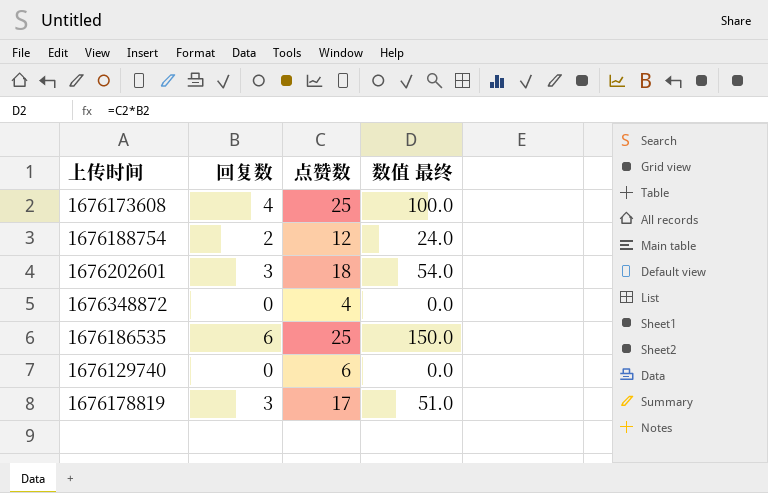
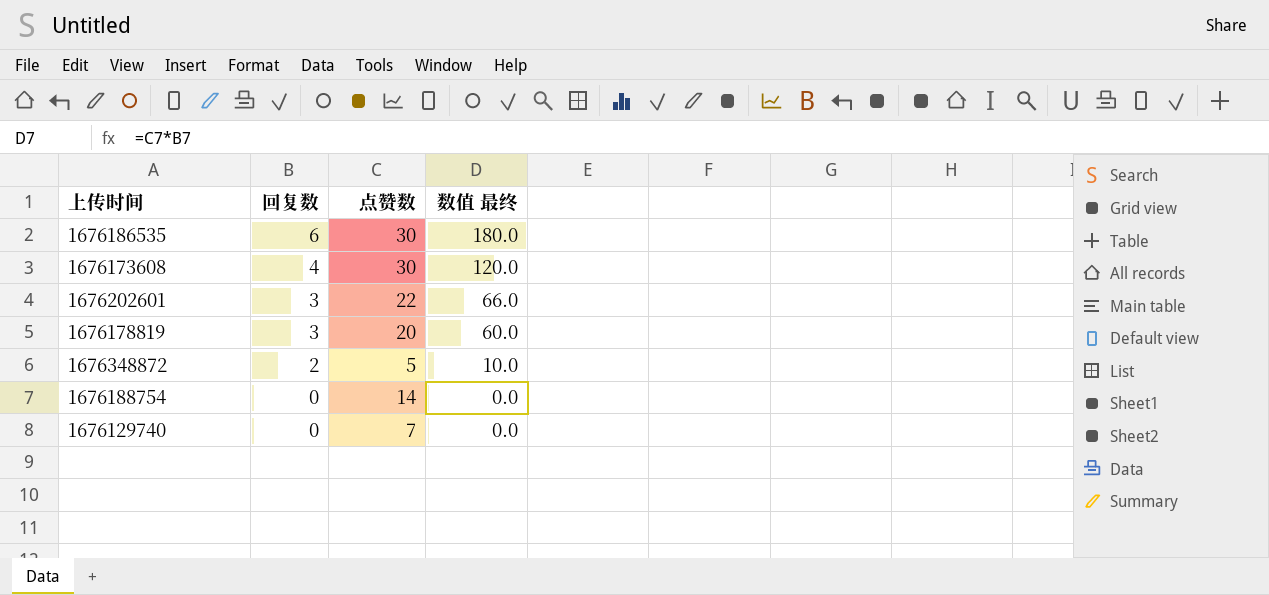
row order: none -> 回复数 descending
1676186535 | 点赞数: 25 -> 30
1676186535 | 数值 最终: 150.0 -> 180.0
1676173608 | 点赞数: 25 -> 30
1676173608 | 数值 最终: 100.0 -> 120.0
1676202601 | 点赞数: 18 -> 22
1676202601 | 数值 最终: 54.0 -> 66.0
1676178819 | 点赞数: 17 -> 20
1676178819 | 数值 最终: 51.0 -> 60.0
1676348872 | 回复数: 0 -> 2
1676348872 | 点赞数: 4 -> 5
1676348872 | 数值 最终: 0.0 -> 10.0
1676188754 | 回复数: 2 -> 0
1676188754 | 点赞数: 12 -> 14
1676188754 | 数值 最终: 24.0 -> 0.0
1676129740 | 点赞数: 6 -> 7

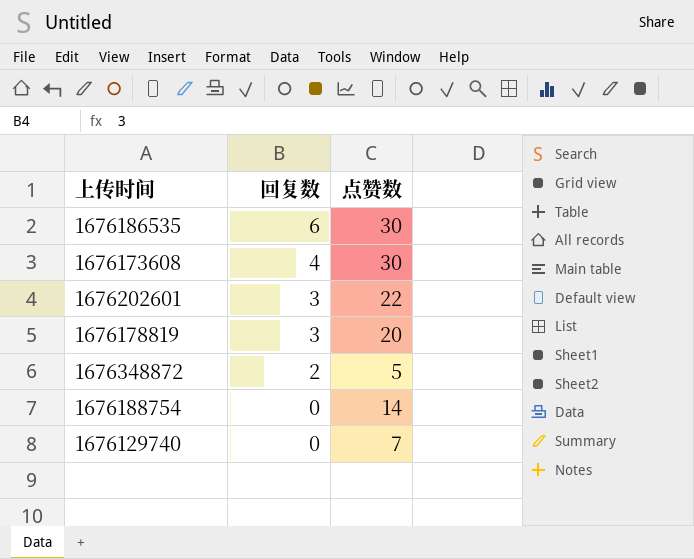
column 数值 最终 | formula: [回复数] * [点赞数] -> none

